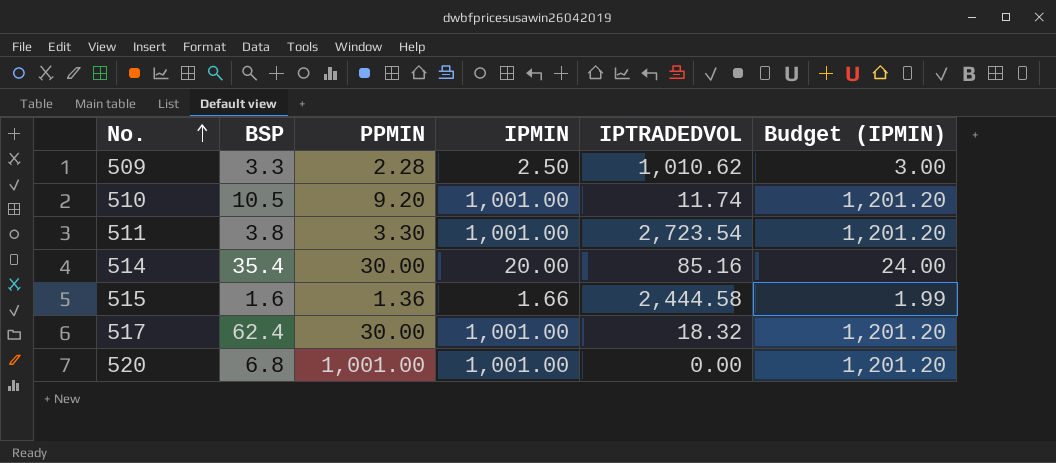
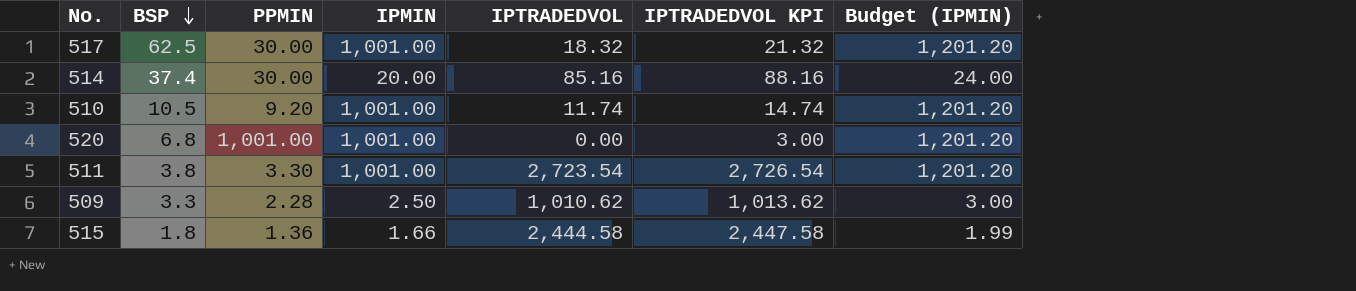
row order: No. ascending -> BSP descending
column IPTRADEDVOL KPI | formula: none -> [IPTRADEDVOL] + 3
517 | BSP: 62.4 -> 62.5
514 | BSP: 35.4 -> 37.4
515 | BSP: 1.6 -> 1.8

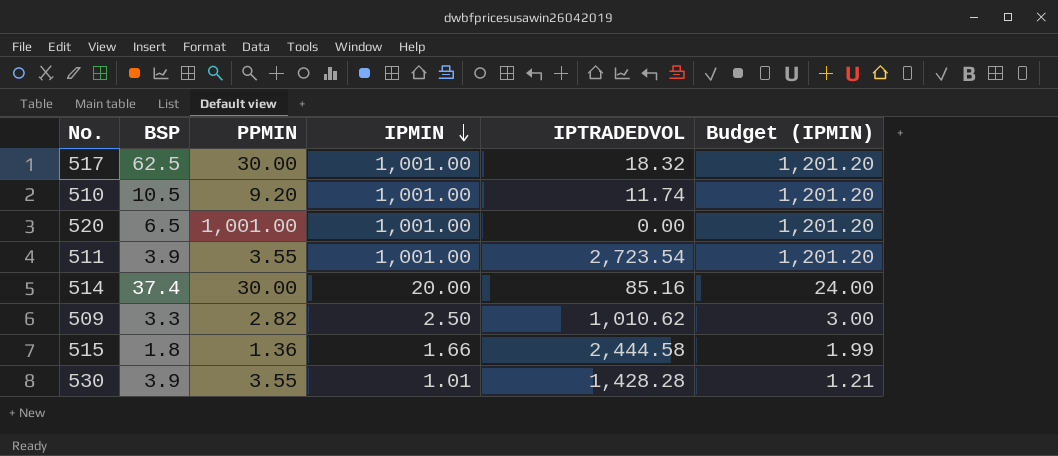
row order: BSP descending -> IPMIN descending
column IPTRADEDVOL KPI | formula: [IPTRADEDVOL] + 3 -> none
520 | BSP: 6.8 -> 6.5
511 | BSP: 3.8 -> 3.9
511 | PPMIN: 3.30 -> 3.55
509 | PPMIN: 2.28 -> 2.82
row 530: none -> 3.9 | 3.55 | 1.01 | 1,428.28 | 1.21

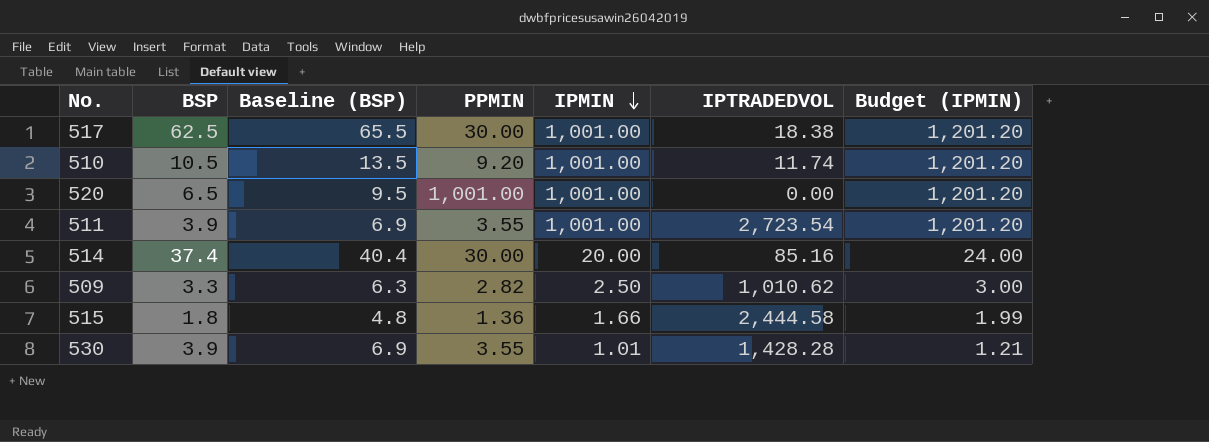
column Baseline (BSP) | formula: none -> [BSP] + 3
517 | IPTRADEDVOL: 18.32 -> 18.38

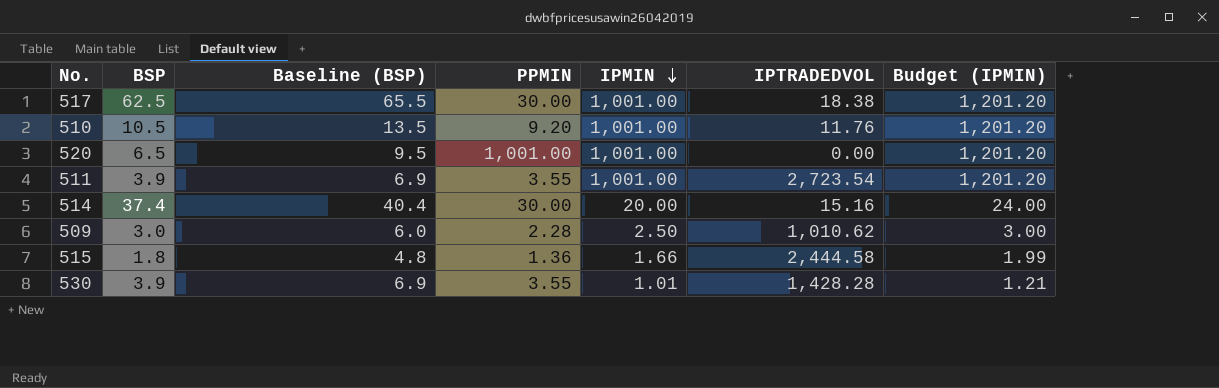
510 | IPTRADEDVOL: 11.74 -> 11.76
514 | IPTRADEDVOL: 85.16 -> 15.16
509 | BSP: 3.3 -> 3.0
509 | Baseline (BSP): 6.3 -> 6.0
509 | PPMIN: 2.82 -> 2.28

